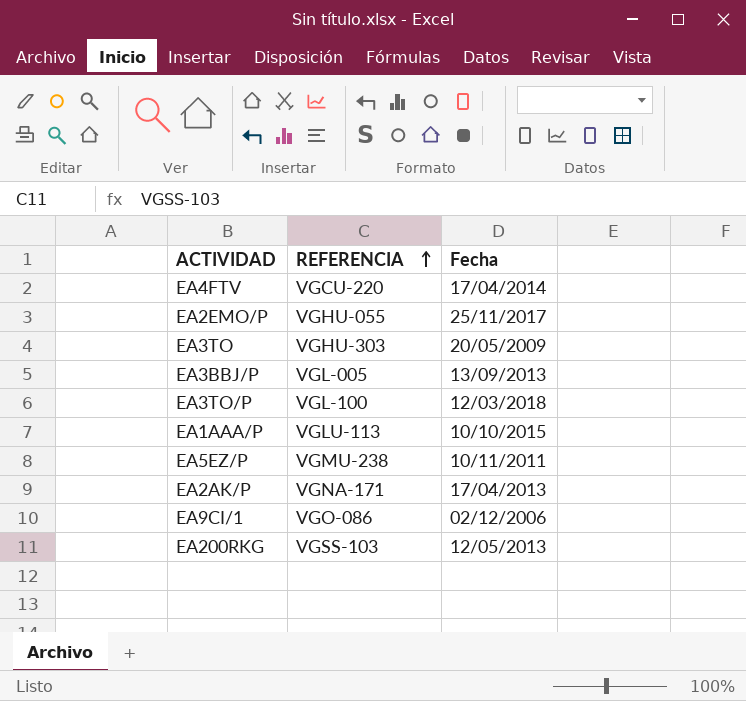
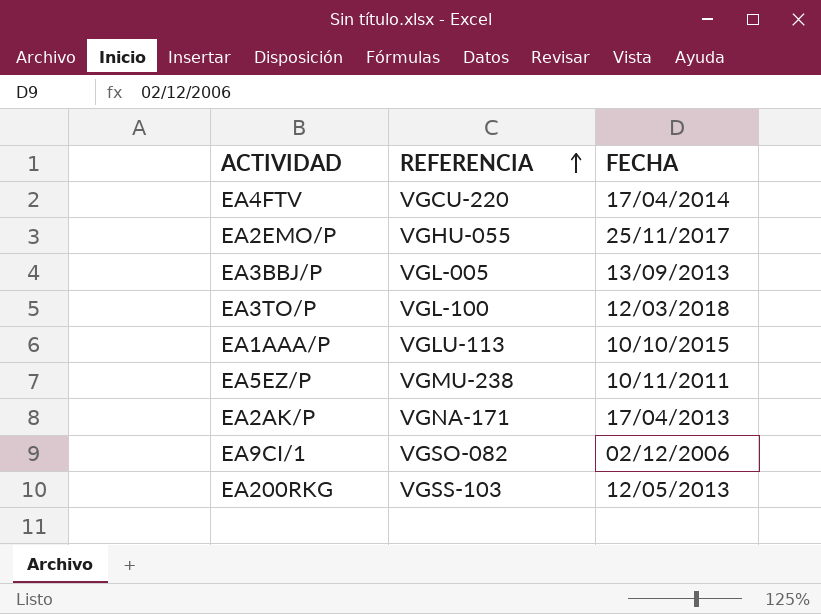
column name: Fecha -> FECHA
row EA3TO: VGHU-303 | 20/05/2009 -> none
EA9CI/1 | REFERENCIA: VGO-086 -> VGSO-082

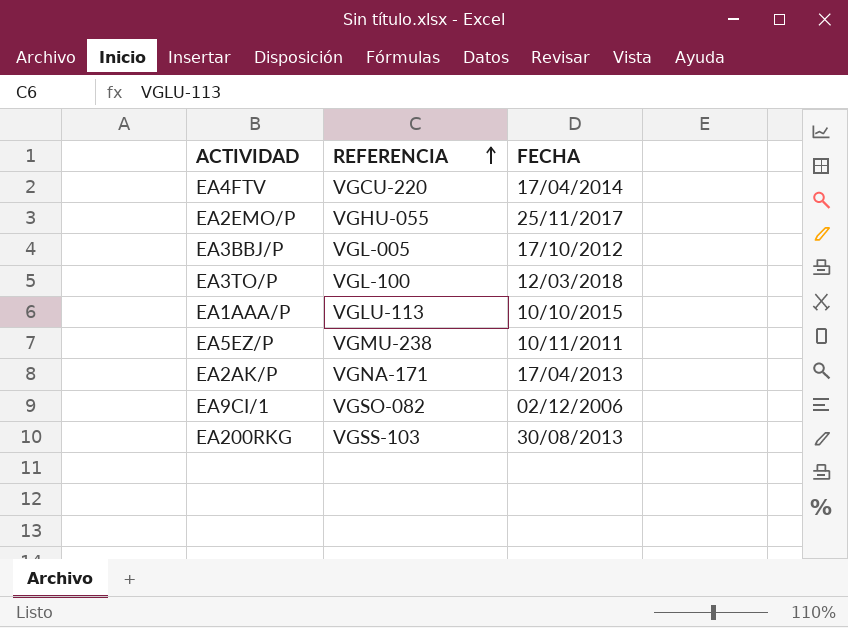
EA3BBJ/P | FECHA: 13/09/2013 -> 17/10/2012
EA200RKG | FECHA: 12/05/2013 -> 30/08/2013

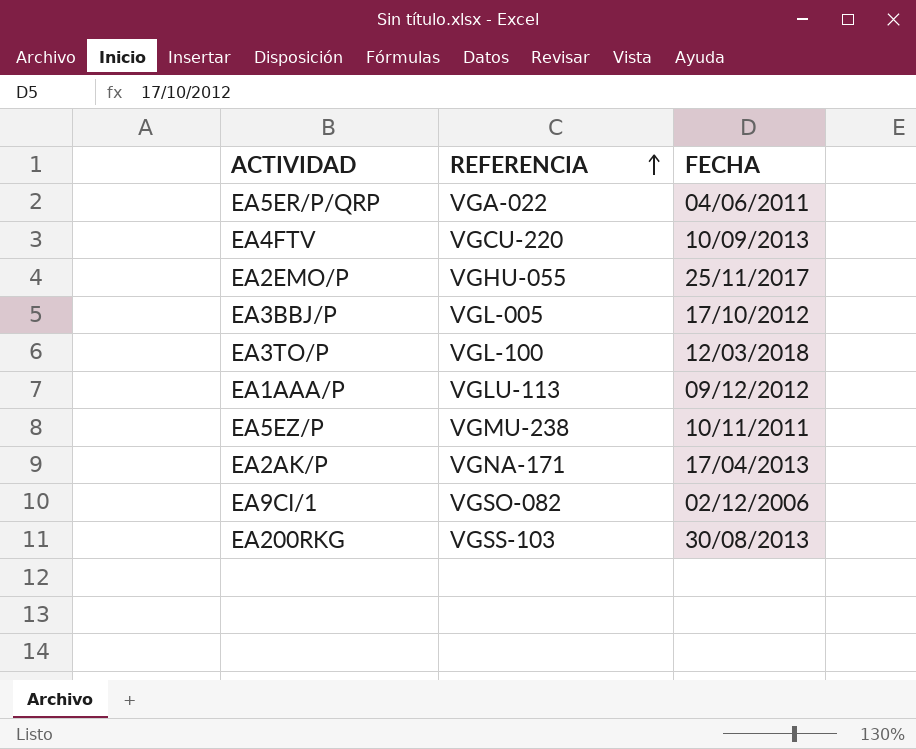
row EA5ER/P/QRP: none -> VGA-022 | 04/06/2011
EA4FTV | FECHA: 17/04/2014 -> 10/09/2013
EA1AAA/P | FECHA: 10/10/2015 -> 09/12/2012

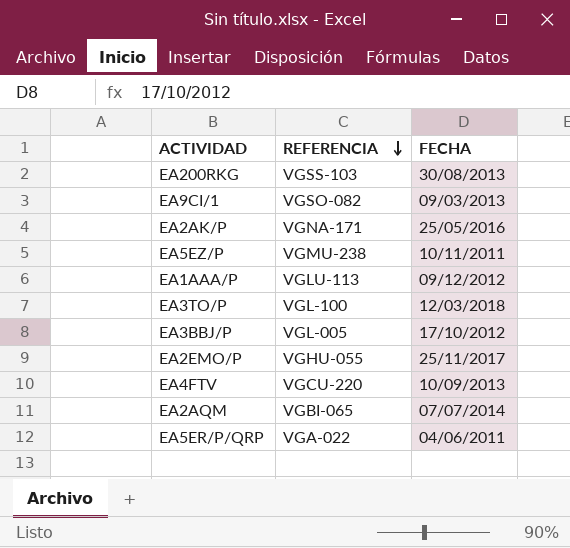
row order: REFERENCIA ascending -> REFERENCIA descending
EA9CI/1 | FECHA: 02/12/2006 -> 09/03/2013
EA2AK/P | FECHA: 17/04/2013 -> 25/05/2016
row EA2AQM: none -> VGBI-065 | 07/07/2014

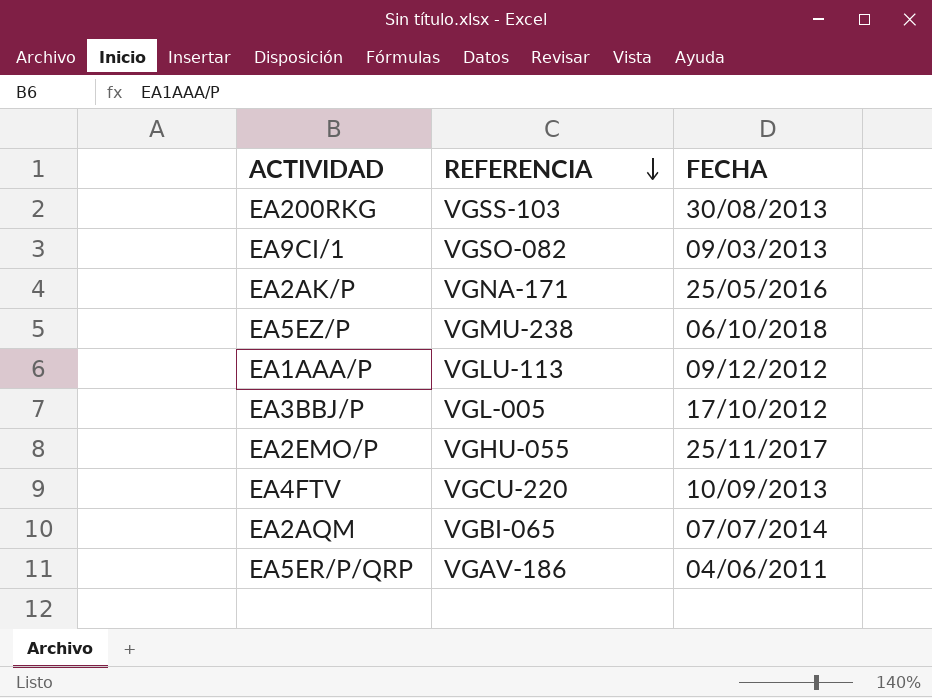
row EA3TO/P: VGL-100 | 12/03/2018 -> none
EA5EZ/P | FECHA: 10/11/2011 -> 06/10/2018
EA5ER/P/QRP | REFERENCIA: VGA-022 -> VGAV-186

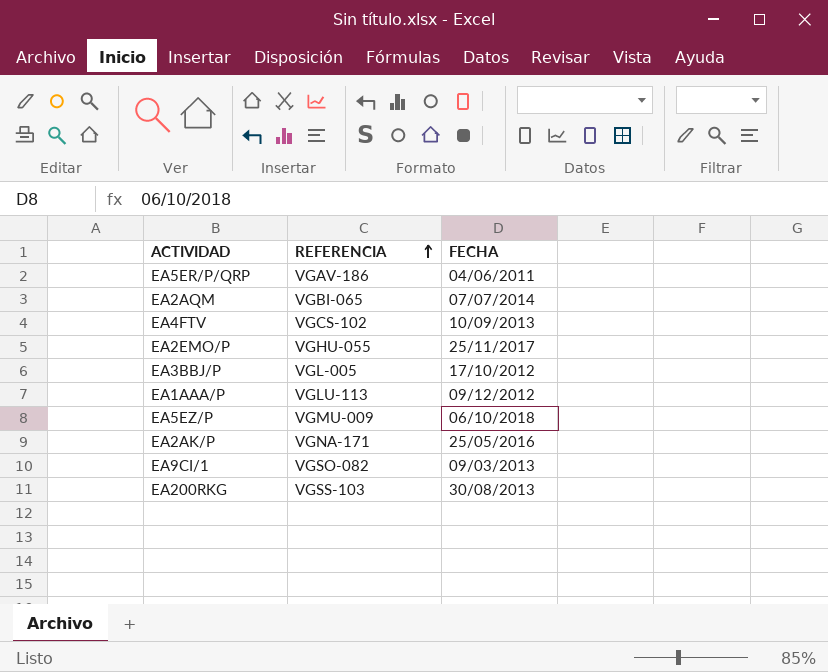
row order: REFERENCIA descending -> REFERENCIA ascending
EA4FTV | REFERENCIA: VGCU-220 -> VGCS-102
EA5EZ/P | REFERENCIA: VGMU-238 -> VGMU-009

